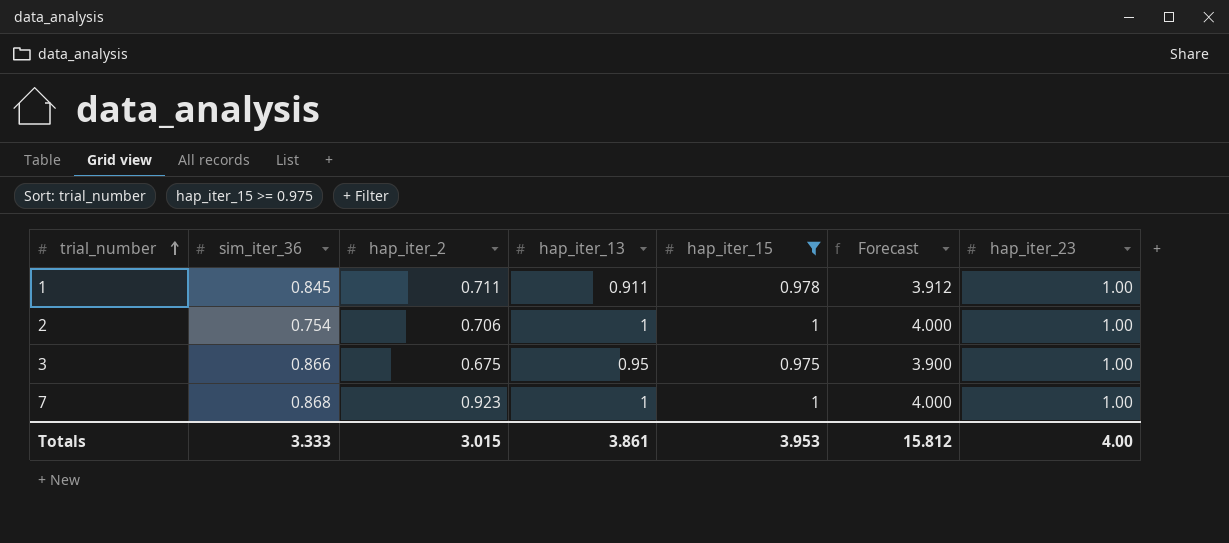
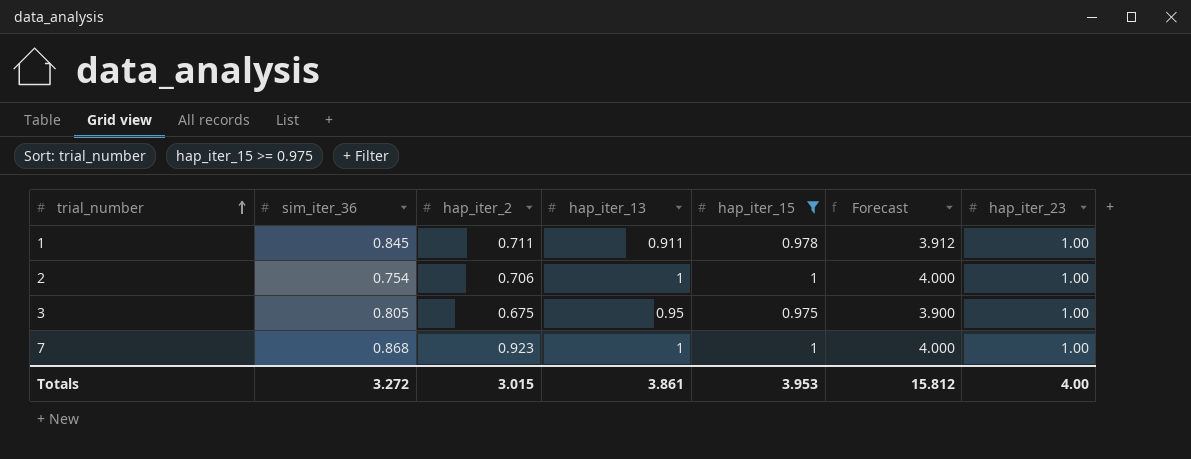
3 | sim_iter_36: 0.866 -> 0.805
Totals | sim_iter_36: 3.333 -> 3.272

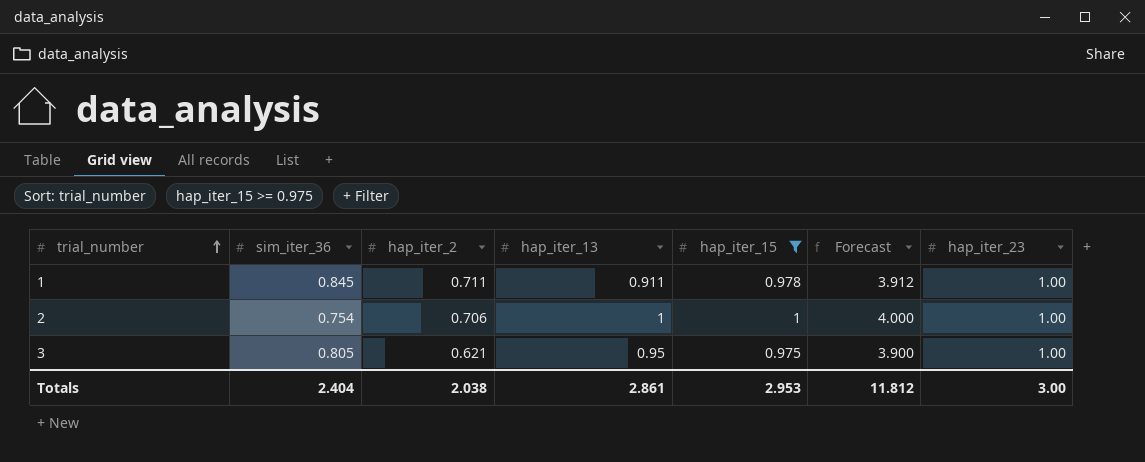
row 7: 0.868 | 0.923 | 1 | 1 | 4.000 | 1.00 -> none
3 | hap_iter_2: 0.675 -> 0.621
Totals | sim_iter_36: 3.272 -> 2.404
Totals | hap_iter_2: 3.015 -> 2.038
Totals | hap_iter_13: 3.861 -> 2.861
Totals | hap_iter_15: 3.953 -> 2.953
Totals | Forecast: 15.812 -> 11.812
Totals | hap_iter_23: 4.00 -> 3.00

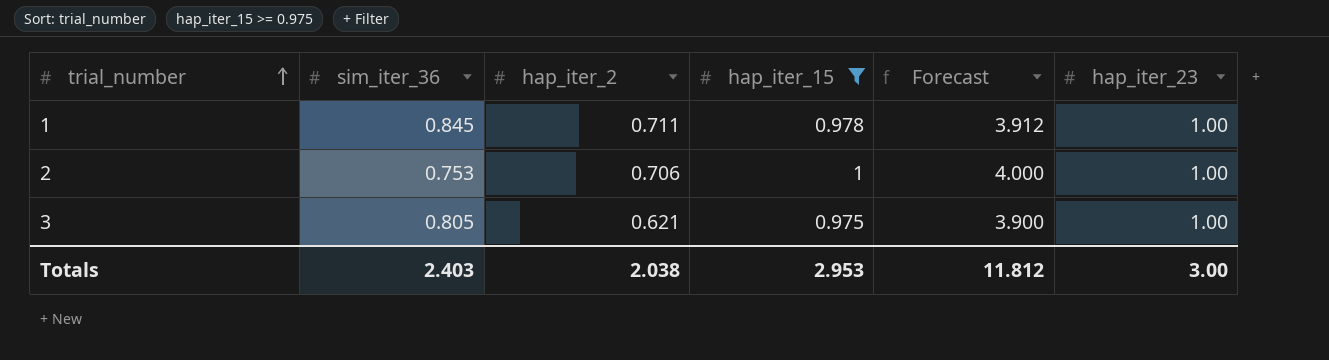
column hap_iter_13 | position: 4 -> none
2 | sim_iter_36: 0.754 -> 0.753
Totals | sim_iter_36: 2.404 -> 2.403

